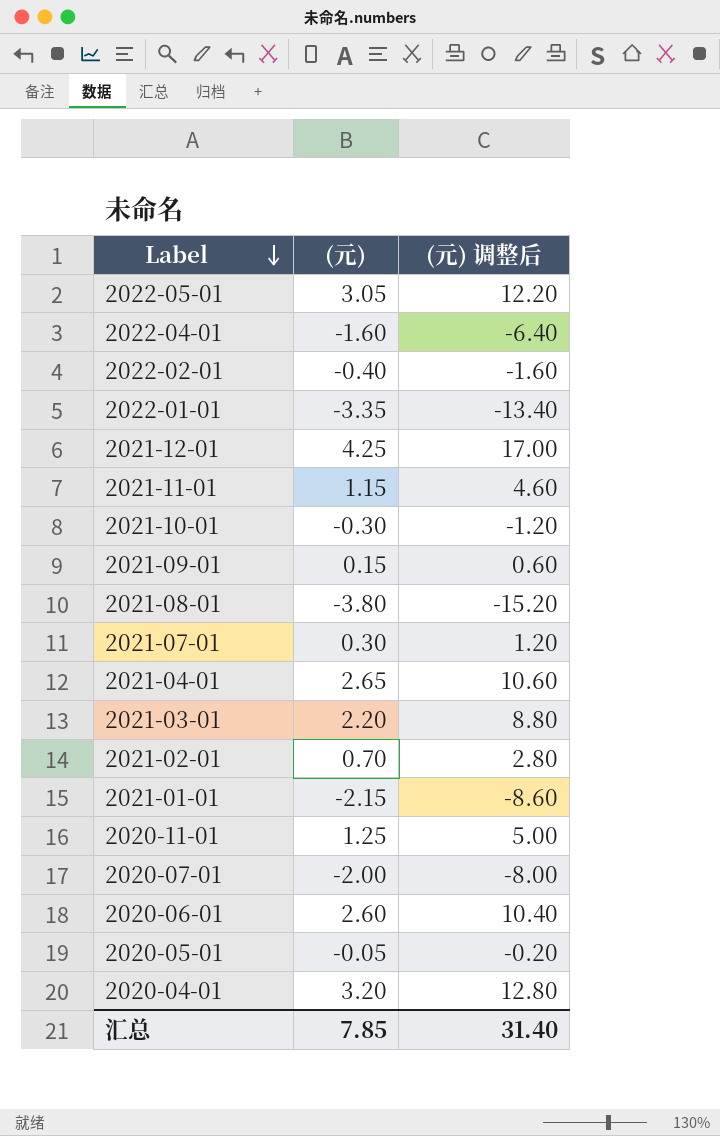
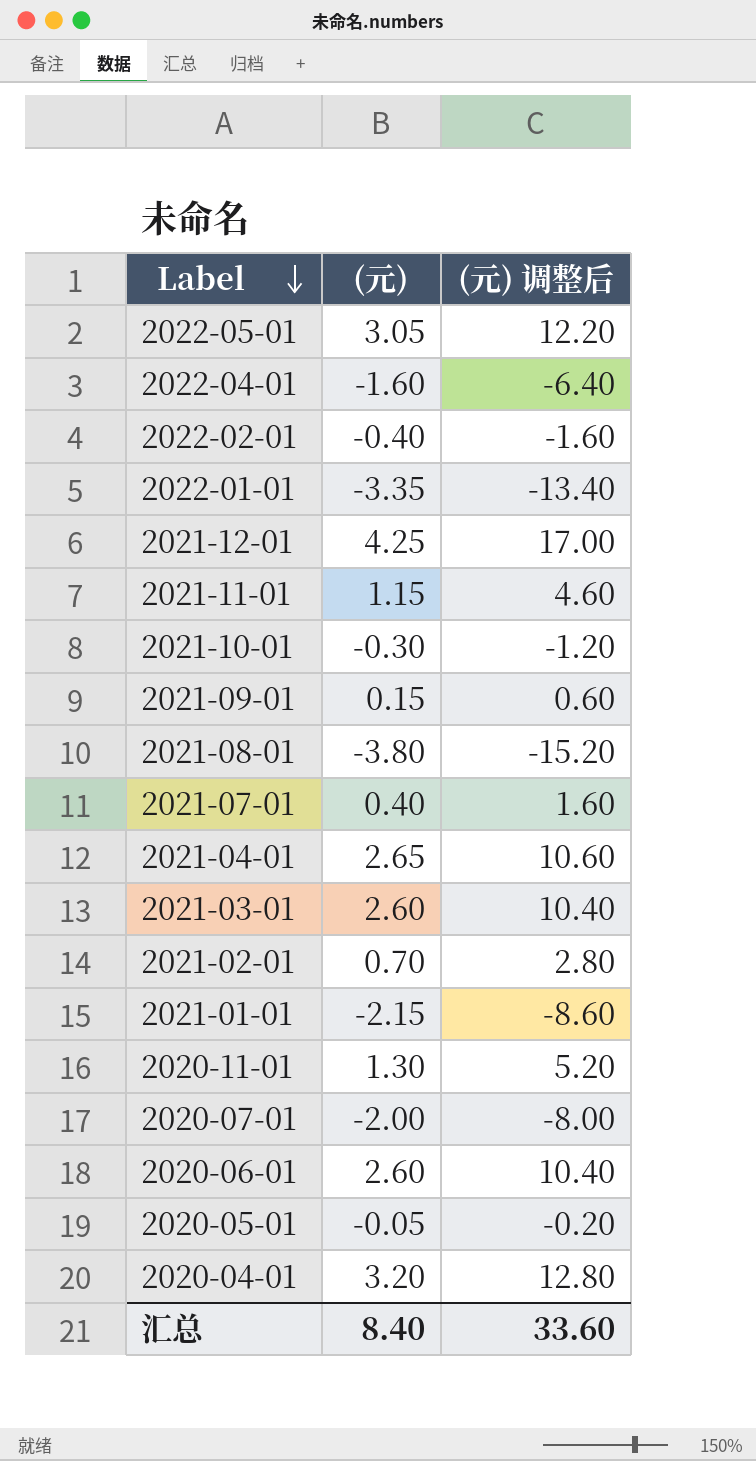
2021-07-01 | (元): 0.30 -> 0.40
2021-07-01 | (元) 调整后: 1.20 -> 1.60
2021-03-01 | (元): 2.20 -> 2.60
2021-03-01 | (元) 调整后: 8.80 -> 10.40
2020-11-01 | (元): 1.25 -> 1.30
2020-11-01 | (元) 调整后: 5.00 -> 5.20
汇总 | (元): 7.85 -> 8.40
汇总 | (元) 调整后: 31.40 -> 33.60

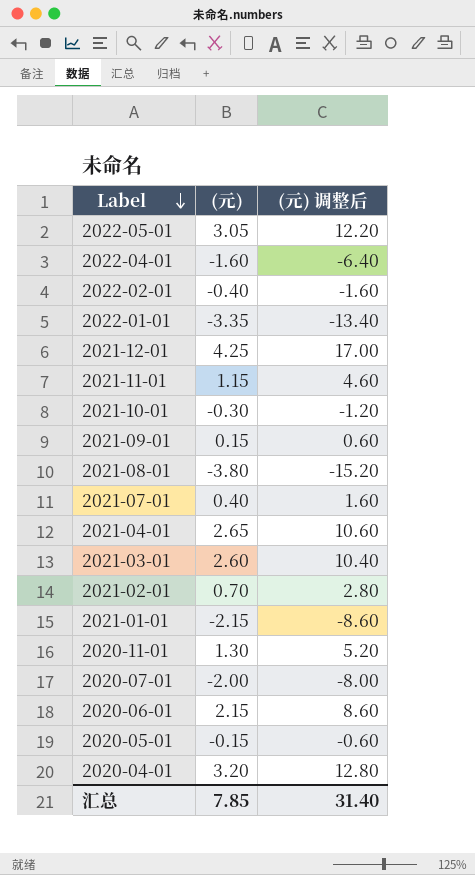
2020-06-01 | (元): 2.60 -> 2.15
2020-06-01 | (元) 调整后: 10.40 -> 8.60
2020-05-01 | (元): -0.05 -> -0.15
2020-05-01 | (元) 调整后: -0.20 -> -0.60
汇总 | (元): 8.40 -> 7.85
汇总 | (元) 调整后: 33.60 -> 31.40

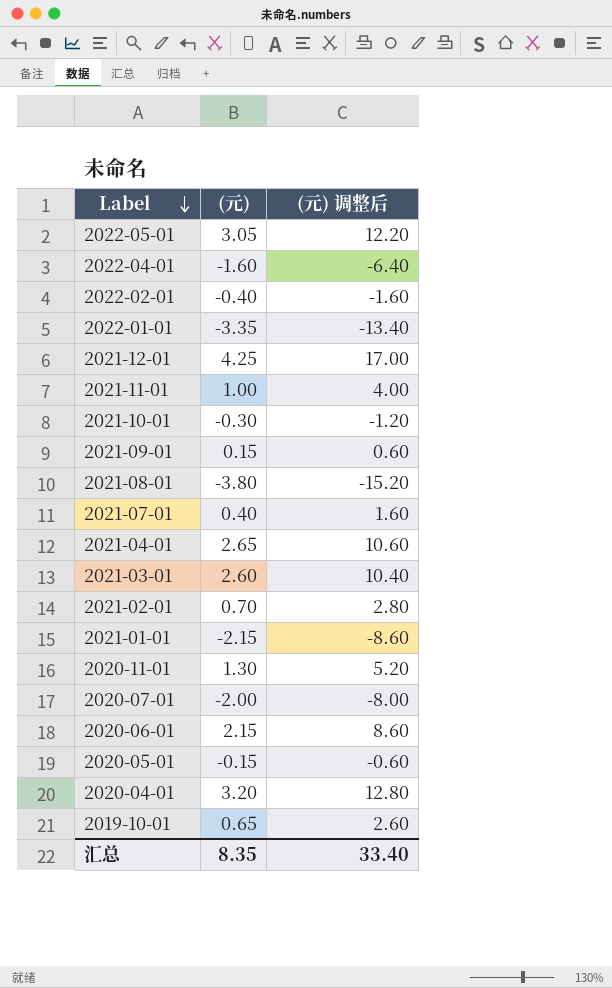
2021-11-01 | (元): 1.15 -> 1.00
2021-11-01 | (元) 调整后: 4.60 -> 4.00
row 2019-10-01: none -> 0.65 | 2.60
汇总 | (元): 7.85 -> 8.35
汇总 | (元) 调整后: 31.40 -> 33.40

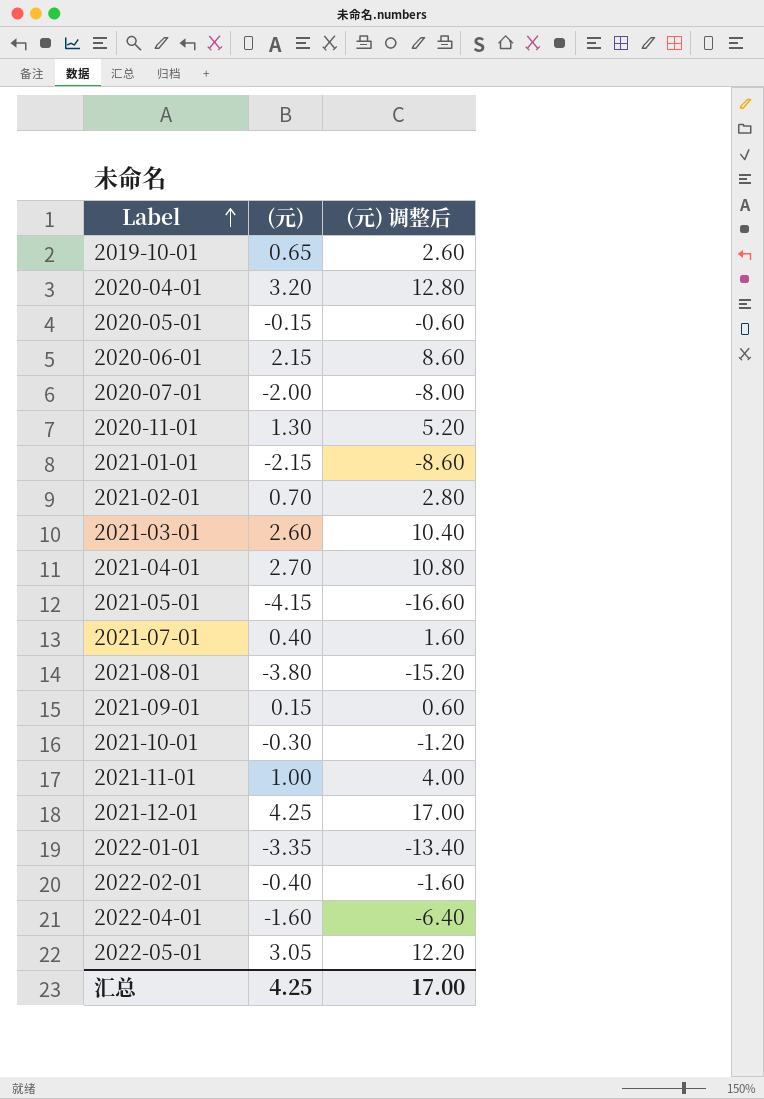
row order: Label descending -> Label ascending
2021-04-01 | (元): 2.65 -> 2.70
2021-04-01 | (元) 调整后: 10.60 -> 10.80
row 2021-05-01: none -> -4.15 | -16.60
汇总 | (元): 8.35 -> 4.25
汇总 | (元) 调整后: 33.40 -> 17.00

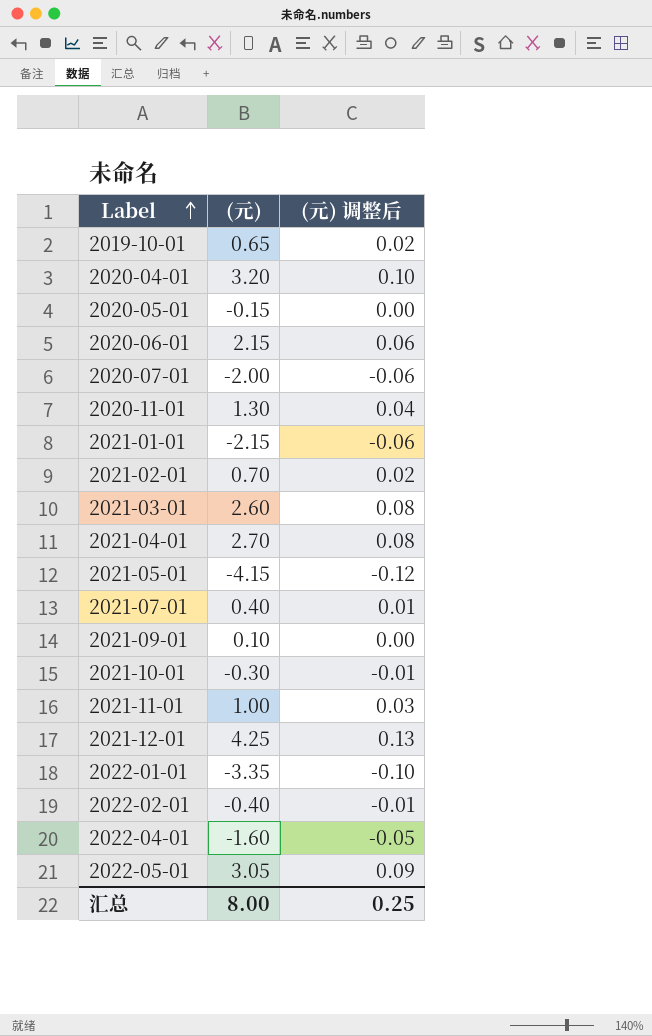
column (元) 调整后 | formula: [(元)] * 4 -> [(元)] * 0.03
row 2021-08-01: -3.80 | -15.20 -> none
2021-09-01 | (元): 0.15 -> 0.10
汇总 | (元): 4.25 -> 8.00
汇总 | (元) 调整后: 17.00 -> 0.25

